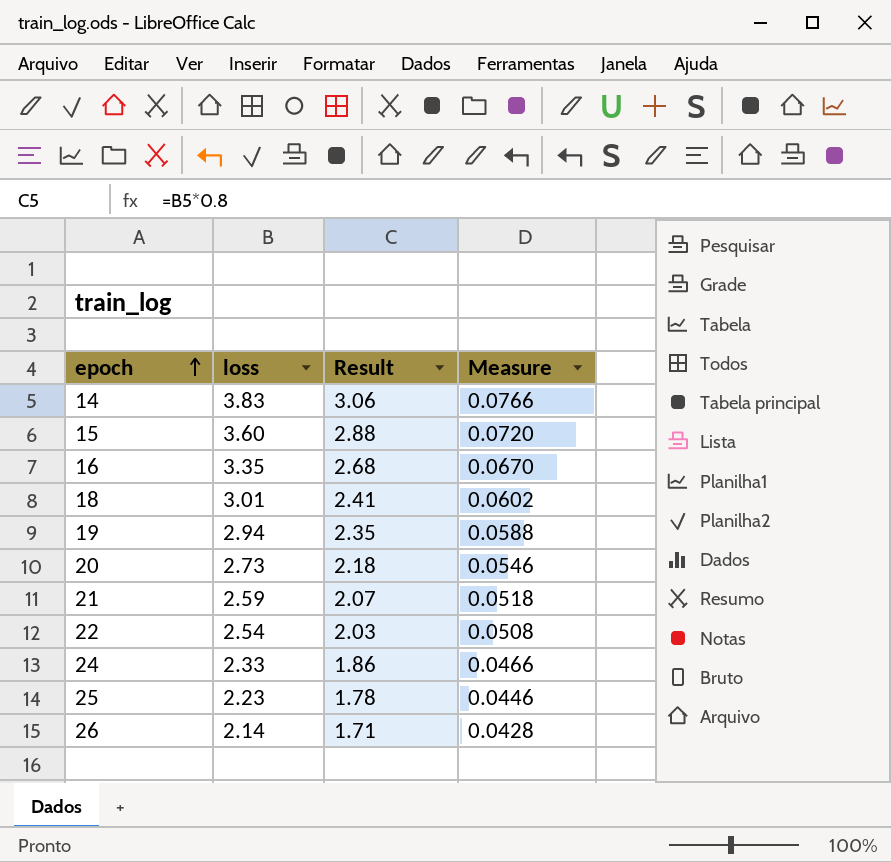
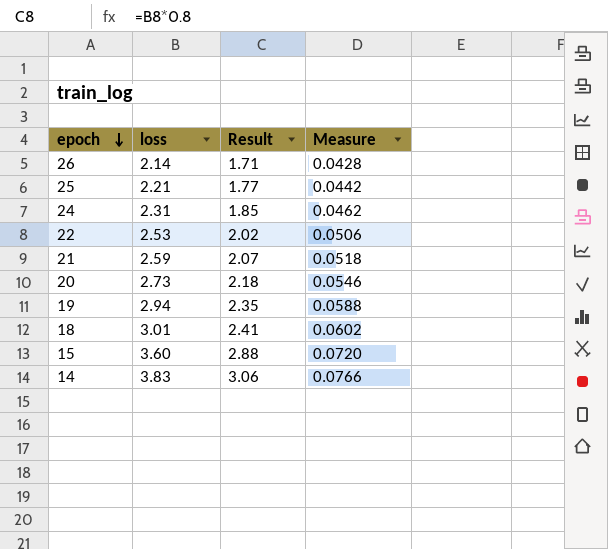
row order: epoch ascending -> epoch descending
row 16: 3.35 | 2.68 | 0.0670 -> none
25 | loss: 2.23 -> 2.21
25 | Result: 1.78 -> 1.77
25 | Measure: 0.0446 -> 0.0442
24 | loss: 2.33 -> 2.31
24 | Result: 1.86 -> 1.85
24 | Measure: 0.0466 -> 0.0462
22 | loss: 2.54 -> 2.53
22 | Result: 2.03 -> 2.02
22 | Measure: 0.0508 -> 0.0506

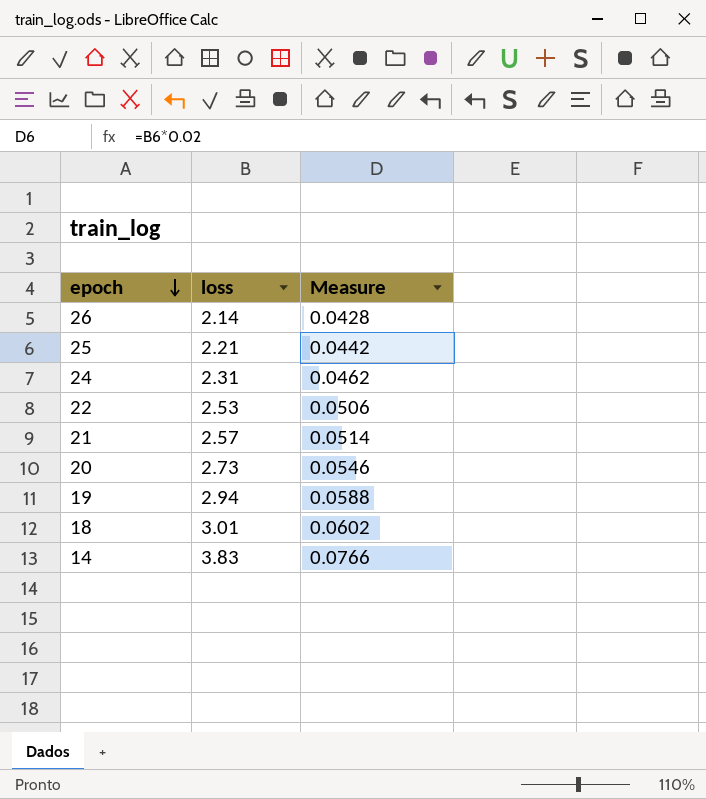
column Result | formula: [loss] * 0.8 -> none
row 15: 3.60 | 2.88 | 0.0720 -> none
21 | loss: 2.59 -> 2.57
21 | Measure: 0.0518 -> 0.0514

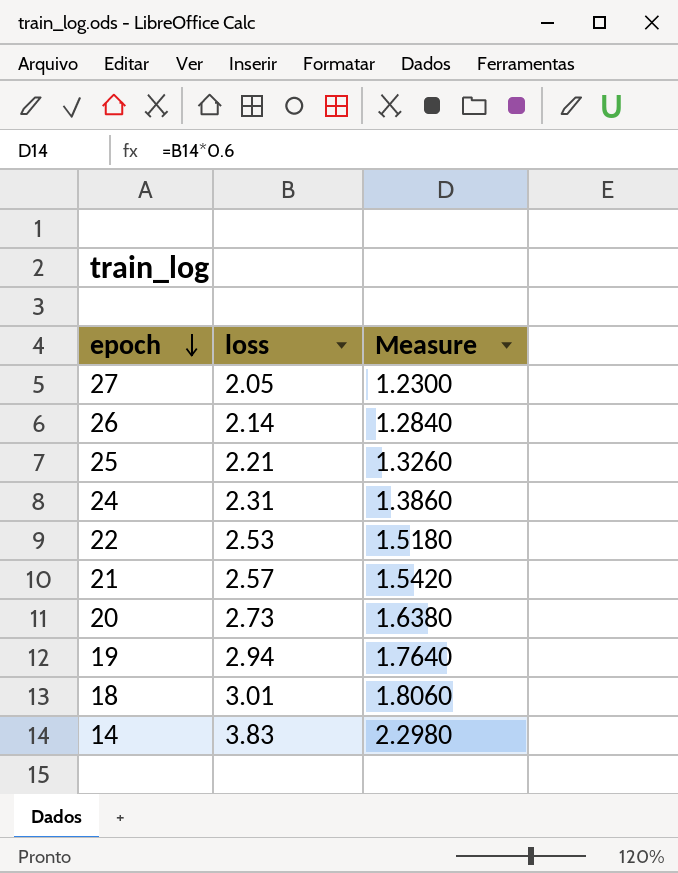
column Measure | formula: [loss] * 0.02 -> [loss] * 0.6
row 27: none -> 2.05 | 1.2300

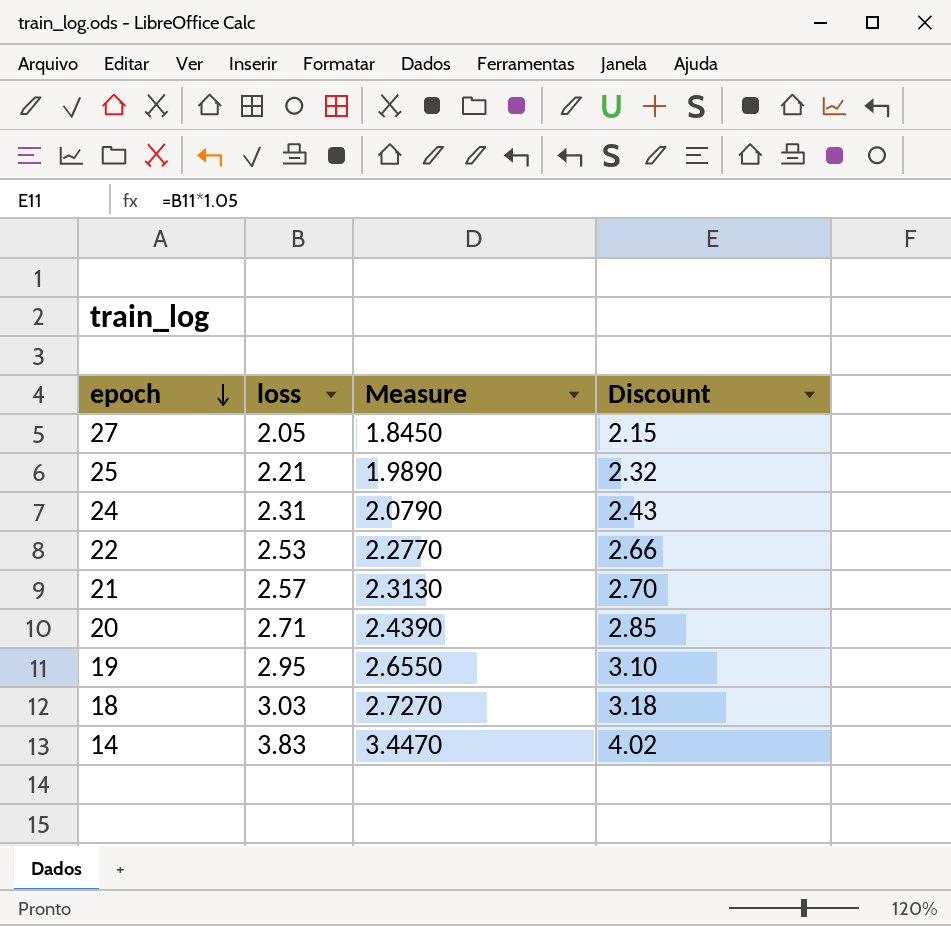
column Measure | formula: [loss] * 0.6 -> [loss] * 0.9
column Discount | formula: none -> [loss] * 1.05
row 26: 2.14 | 1.2840 -> none
20 | loss: 2.73 -> 2.71
19 | loss: 2.94 -> 2.95
18 | loss: 3.01 -> 3.03

